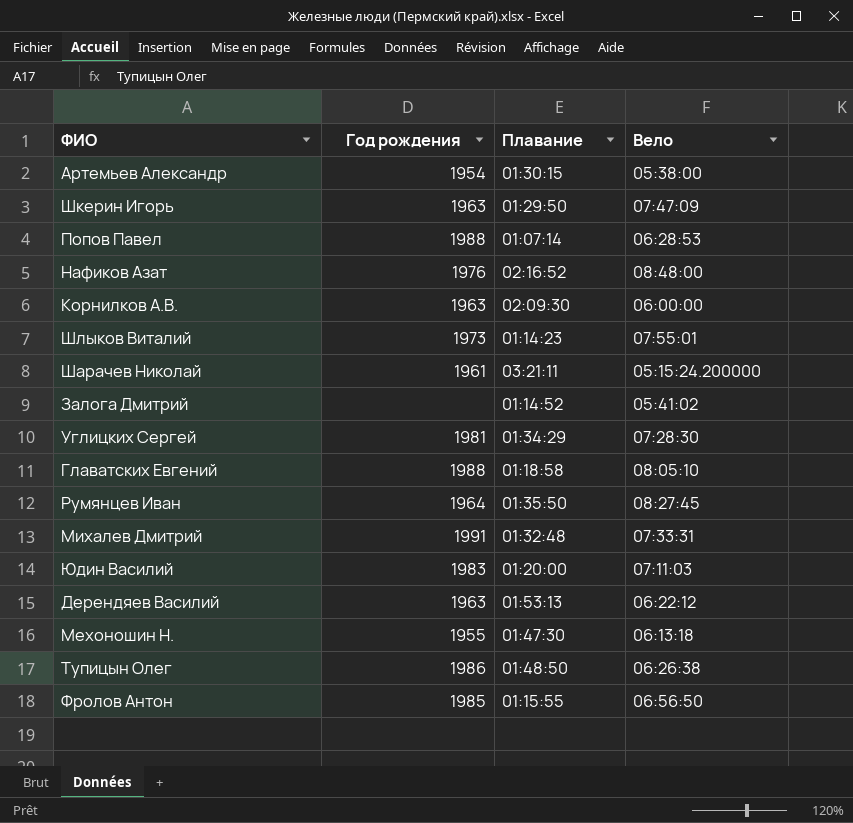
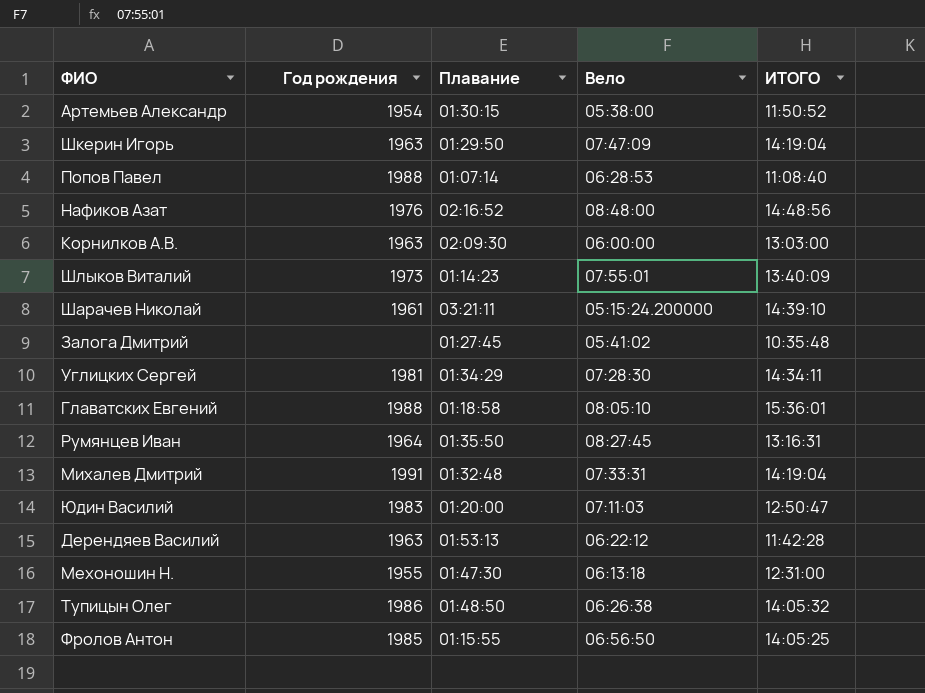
column ИТОГО | position: none -> 5
Залога Дмитрий | Плавание: 01:14:52 -> 01:27:45

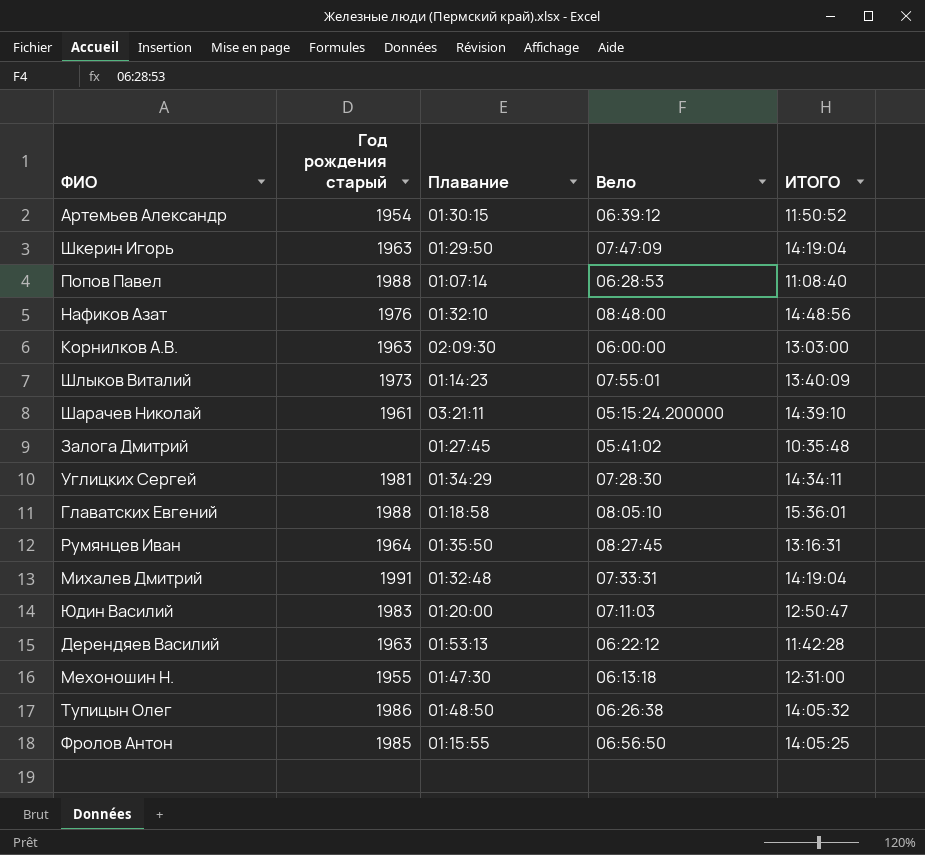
column name: Год рождения -> Год рождения старый
Артемьев Александр | Вело: 05:38:00 -> 06:39:12
Нафиков Азат | Плавание: 02:16:52 -> 01:32:10

